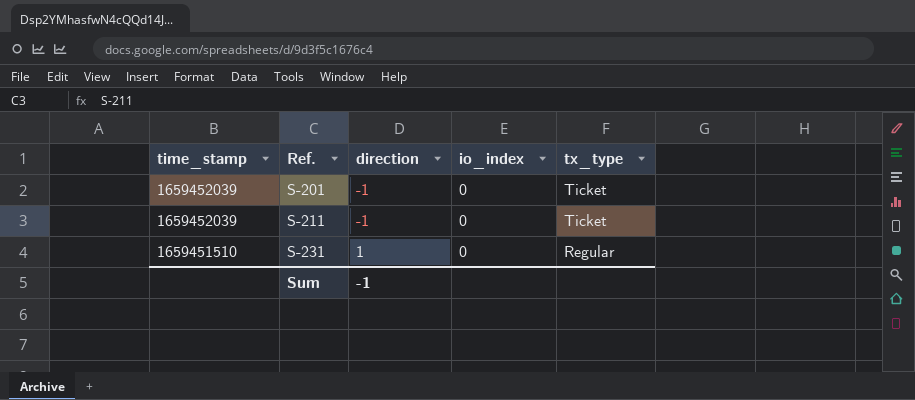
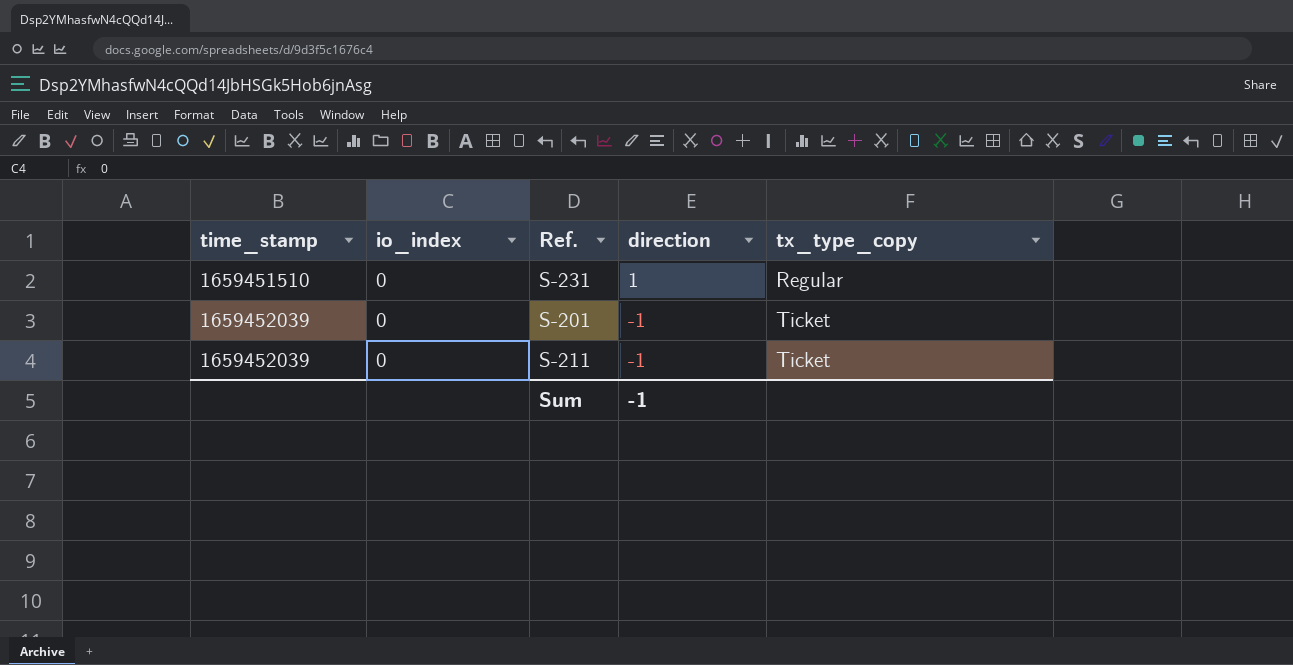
row order: time_stamp descending -> time_stamp ascending
column io_index | position: 4 -> 2
column name: tx_type -> tx_type_copy

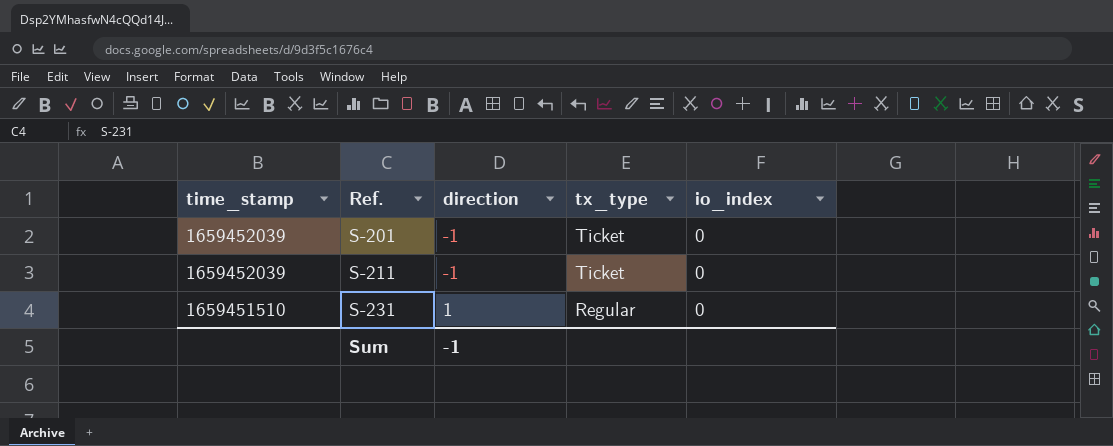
row order: time_stamp ascending -> time_stamp descending
column name: tx_type_copy -> tx_type
column io_index | position: 2 -> 5

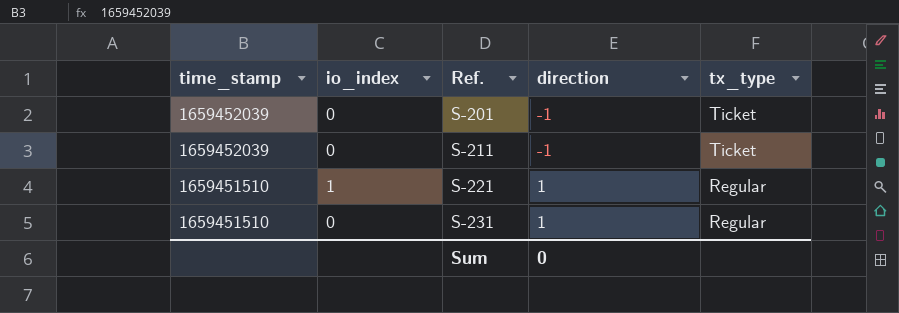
column io_index | position: 5 -> 2
row S-221: none -> 1659451510 | 1 | 1 | Regular
Sum | direction: -1 -> 0

